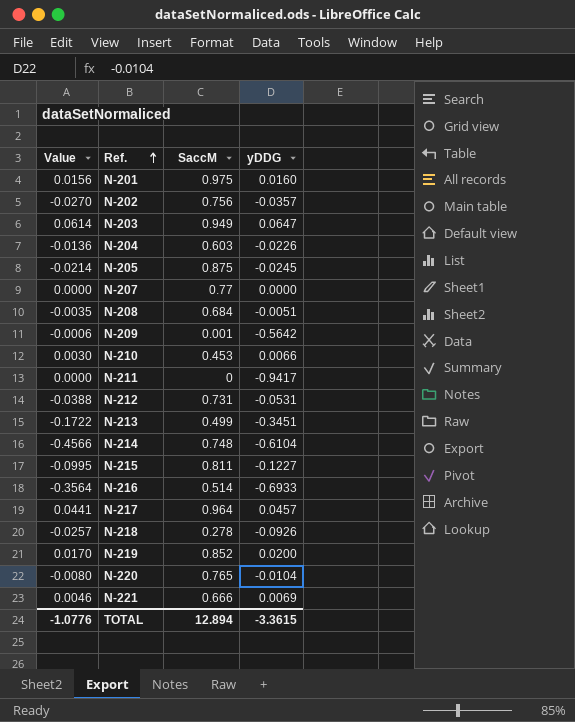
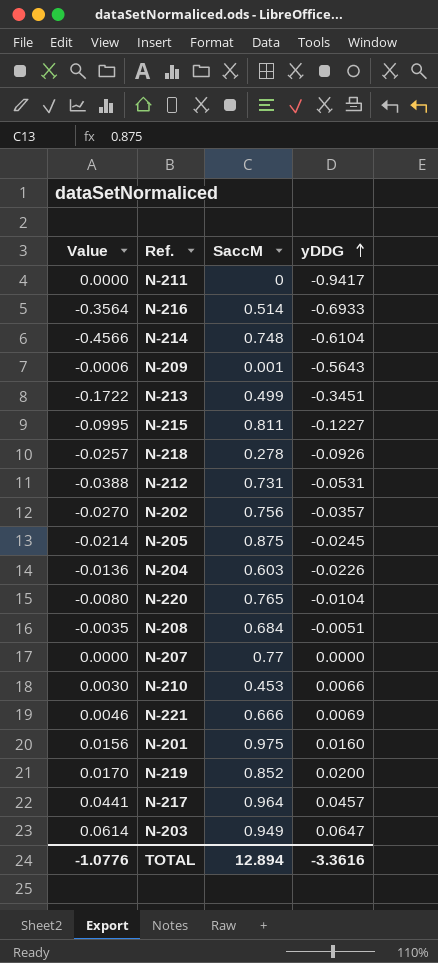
row order: Ref. ascending -> yDDG ascending
N-209 | yDDG: -0.5642 -> -0.5643
TOTAL | yDDG: -3.3615 -> -3.3616

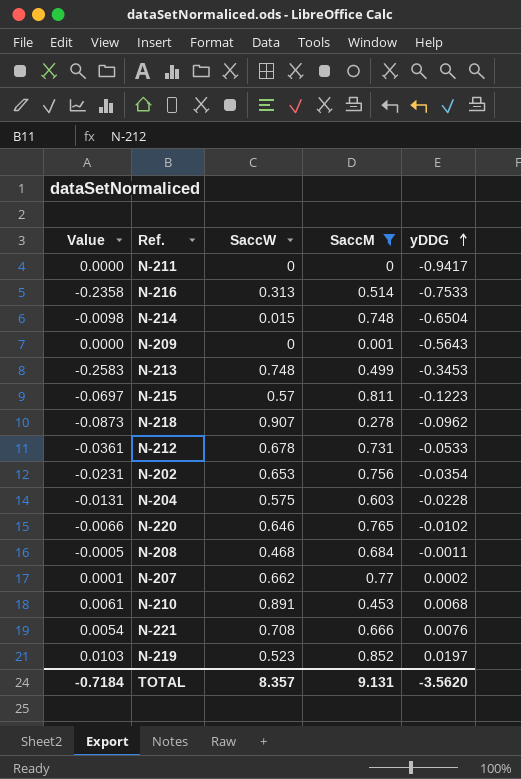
filter: none -> SaccM <= 0.852
column Value | formula: [SaccM] * [yDDG] -> [SaccW] * [yDDG]
column SaccW | position: none -> 3
N-216 | yDDG: -0.6933 -> -0.7533
N-214 | yDDG: -0.6104 -> -0.6504
N-213 | yDDG: -0.3451 -> -0.3453
N-215 | yDDG: -0.1227 -> -0.1223
N-218 | yDDG: -0.0926 -> -0.0962
N-212 | yDDG: -0.0531 -> -0.0533
N-202 | yDDG: -0.0357 -> -0.0354
N-204 | yDDG: -0.0226 -> -0.0228
N-220 | yDDG: -0.0104 -> -0.0102
N-208 | yDDG: -0.0051 -> -0.0011
N-207 | yDDG: 0.0000 -> 0.0002
N-210 | yDDG: 0.0066 -> 0.0068
N-221 | yDDG: 0.0069 -> 0.0076
N-219 | yDDG: 0.0200 -> 0.0197
TOTAL | Value: -1.0776 -> -0.7184
TOTAL | SaccM: 12.894 -> 9.131
TOTAL | yDDG: -3.3616 -> -3.5620

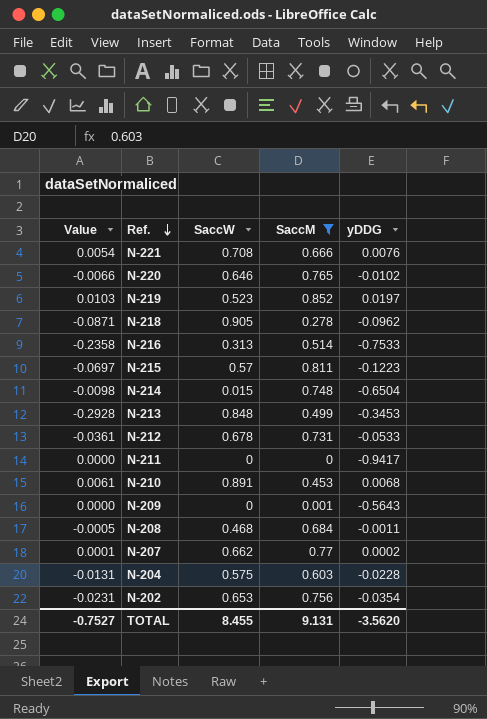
row order: yDDG ascending -> Ref. descending
N-218 | Value: -0.0873 -> -0.0871
N-218 | SaccW: 0.907 -> 0.905
N-213 | Value: -0.2583 -> -0.2928
N-213 | SaccW: 0.748 -> 0.848
TOTAL | Value: -0.7184 -> -0.7527
TOTAL | SaccW: 8.357 -> 8.455

